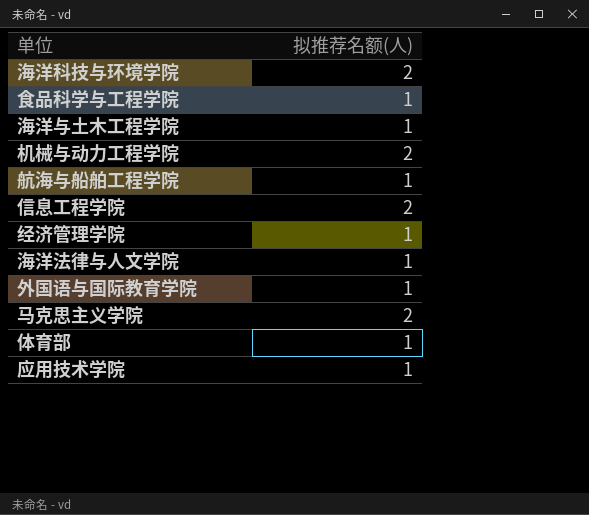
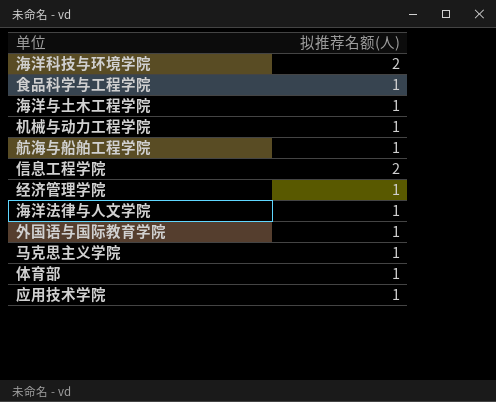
机械与动力工程学院 | 拟推荐名额(人): 2 -> 1
马克思主义学院 | 拟推荐名额(人): 2 -> 1

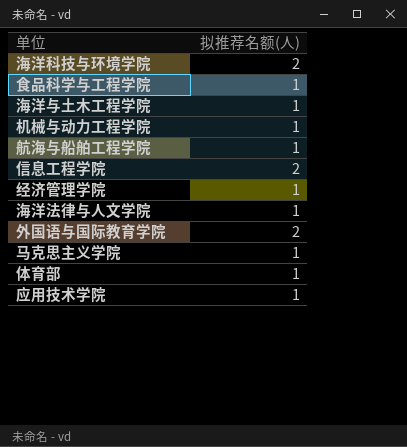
外国语与国际教育学院 | 拟推荐名额(人): 1 -> 2

